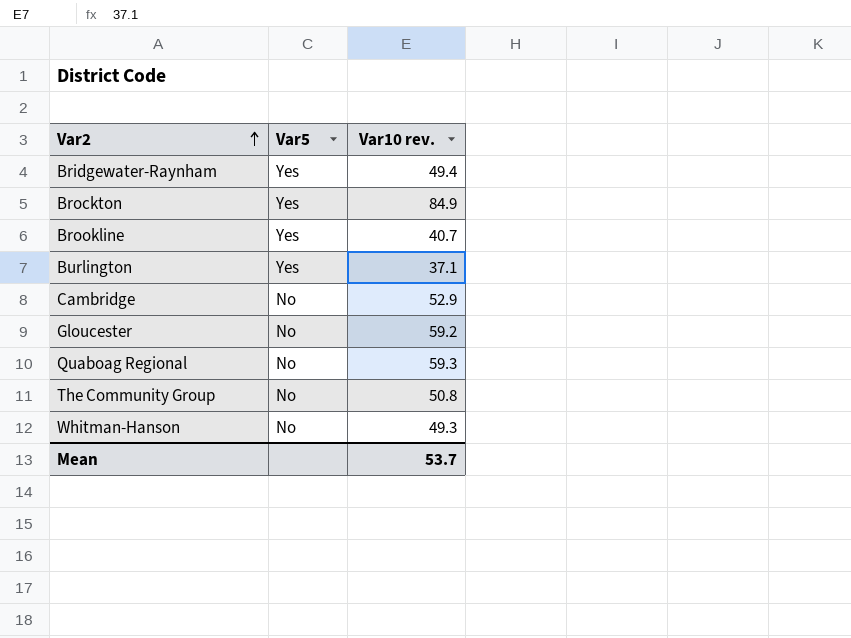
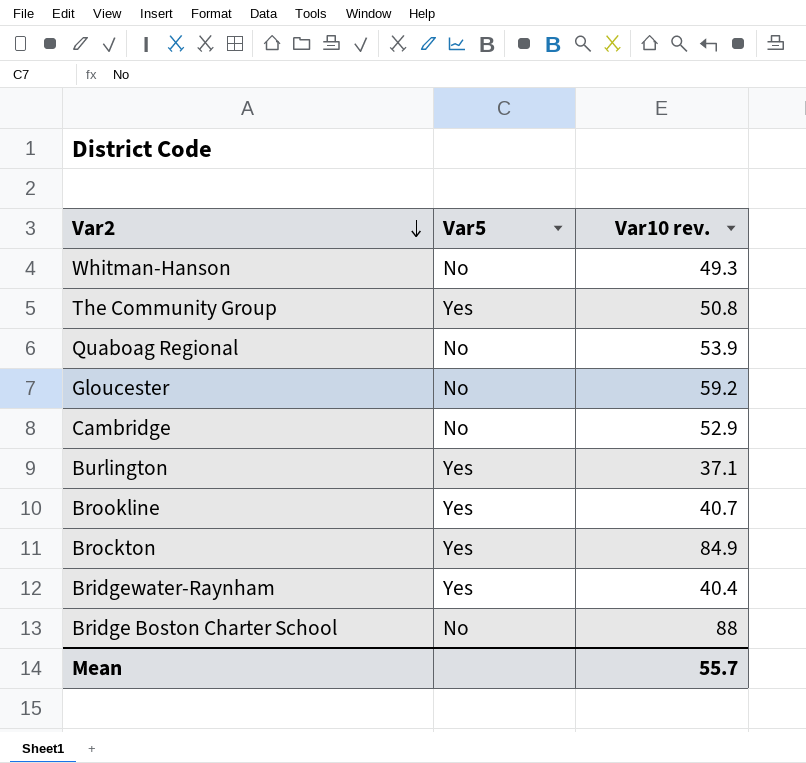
row order: Var2 ascending -> Var2 descending
The Community Group | Var5: No -> Yes
Quaboag Regional | Var10 rev.: 59.3 -> 53.9
Bridgewater-Raynham | Var10 rev.: 49.4 -> 40.4
row Bridge Boston Charter School: none -> No | 88
Mean | Var10 rev.: 53.7 -> 55.7

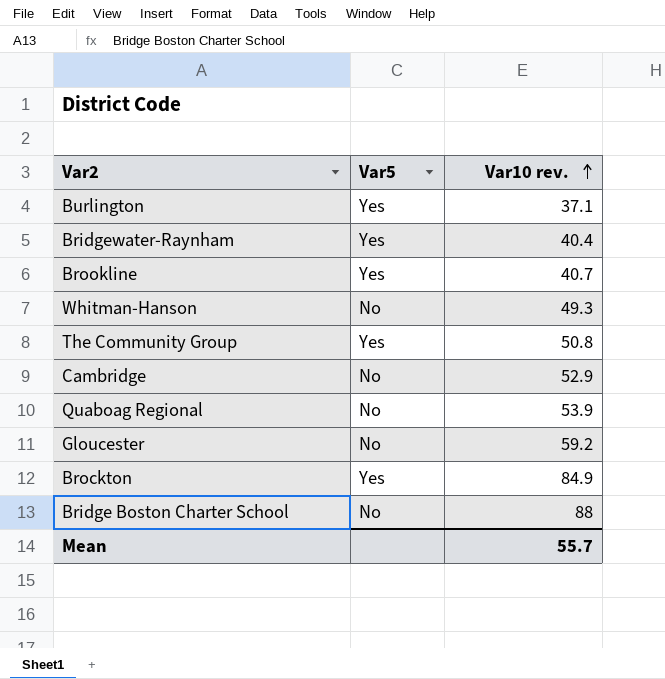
row order: Var2 descending -> Var10 rev. ascending

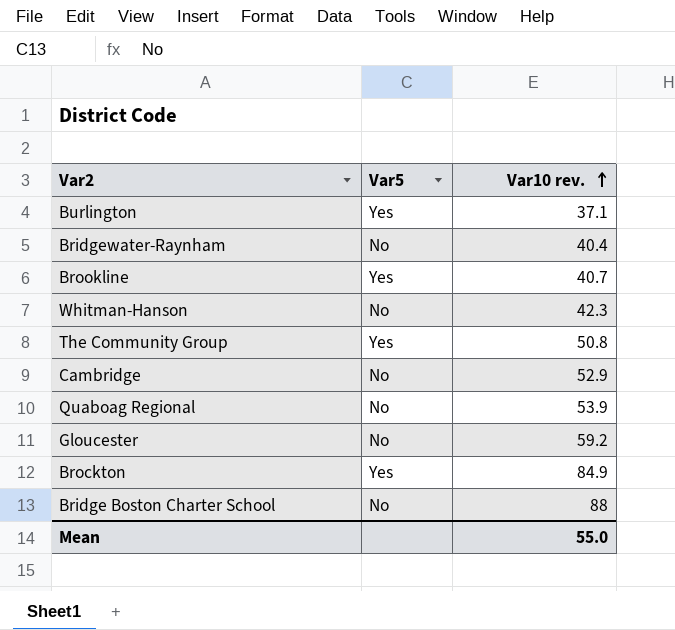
Bridgewater-Raynham | Var5: Yes -> No
Whitman-Hanson | Var10 rev.: 49.3 -> 42.3
Mean | Var10 rev.: 55.7 -> 55.0

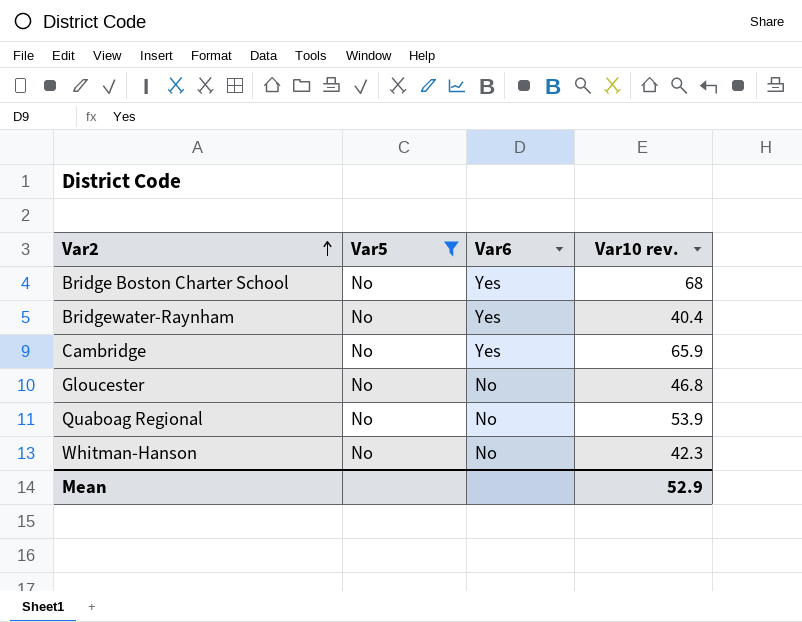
filter: none -> Var5 = No
row order: Var10 rev. ascending -> Var2 ascending
column Var6 | position: none -> 3
Bridge Boston Charter School | Var10 rev.: 88 -> 68
Cambridge | Var10 rev.: 52.9 -> 65.9
Gloucester | Var10 rev.: 59.2 -> 46.8
Mean | Var10 rev.: 55.0 -> 52.9

